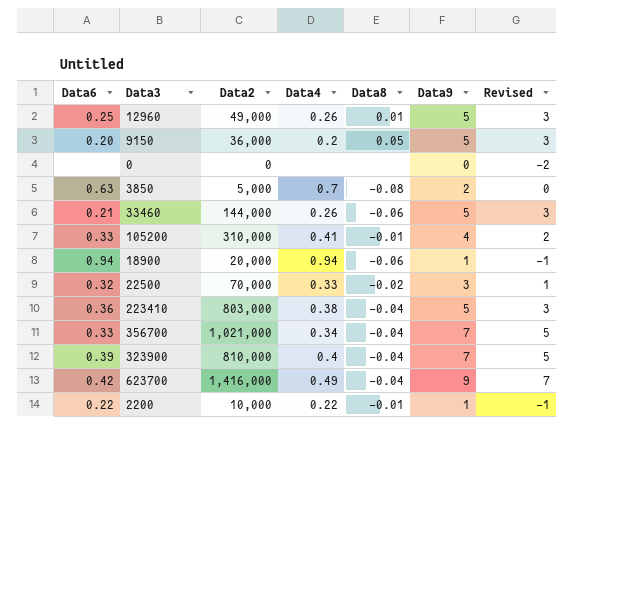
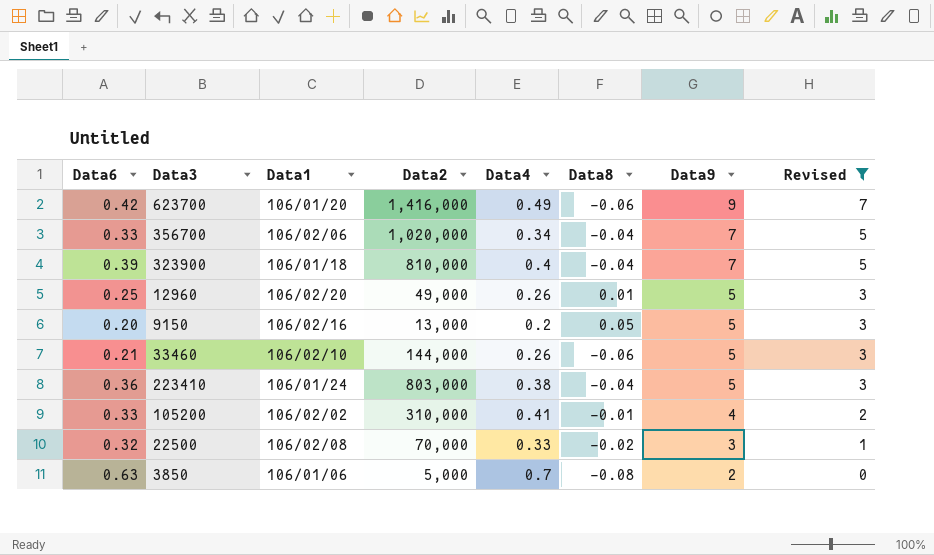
filter: none -> Revised >= 0
row order: none -> Data9 descending
column Data1 | position: none -> 3
623700 | Data8: -0.04 -> -0.06
356700 | Data2: 1,021,000 -> 1,020,000
9150 | Data2: 36,000 -> 13,000

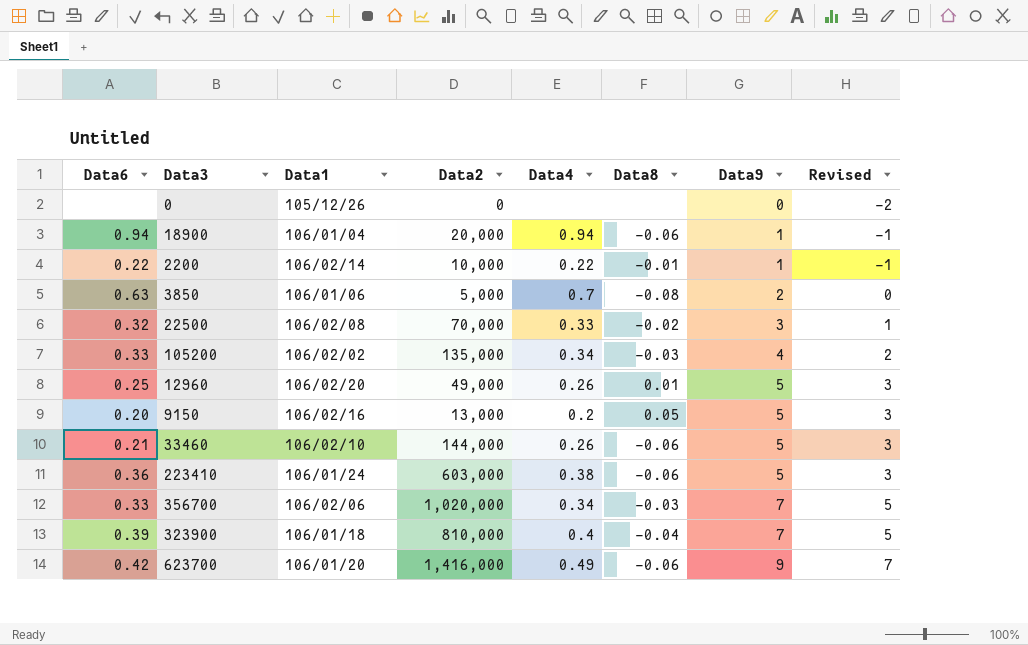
filter: Revised >= 0 -> none
row order: Data9 descending -> Data9 ascending
105200 | Data2: 310,000 -> 135,000
105200 | Data4: 0.41 -> 0.34
105200 | Data8: -0.01 -> -0.03
223410 | Data2: 803,000 -> 603,000
223410 | Data8: -0.04 -> -0.06
356700 | Data8: -0.04 -> -0.03

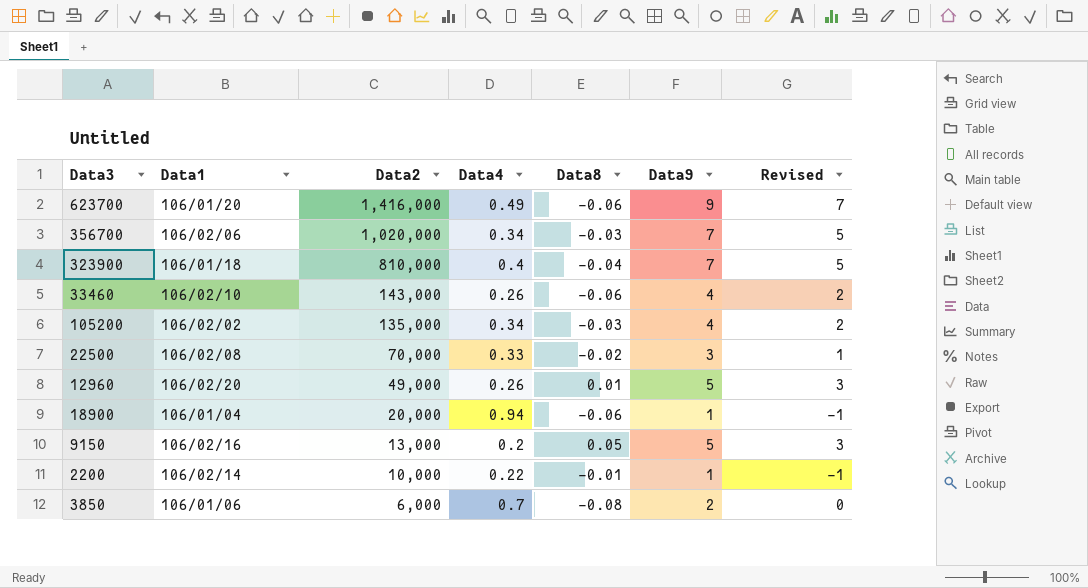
row order: Data9 ascending -> Data2 descending
column Data6 | position: 1 -> none
row 0: none | 105/12/26 | 0 | none | none | 0 | -2 -> none
row 223410: 0.36 | 106/01/24 | 603,000 | 0.38 | -0.06 | 5 | 3 -> none
33460 | Data2: 144,000 -> 143,000
33460 | Data9: 5 -> 4
33460 | Revised: 3 -> 2
3850 | Data2: 5,000 -> 6,000

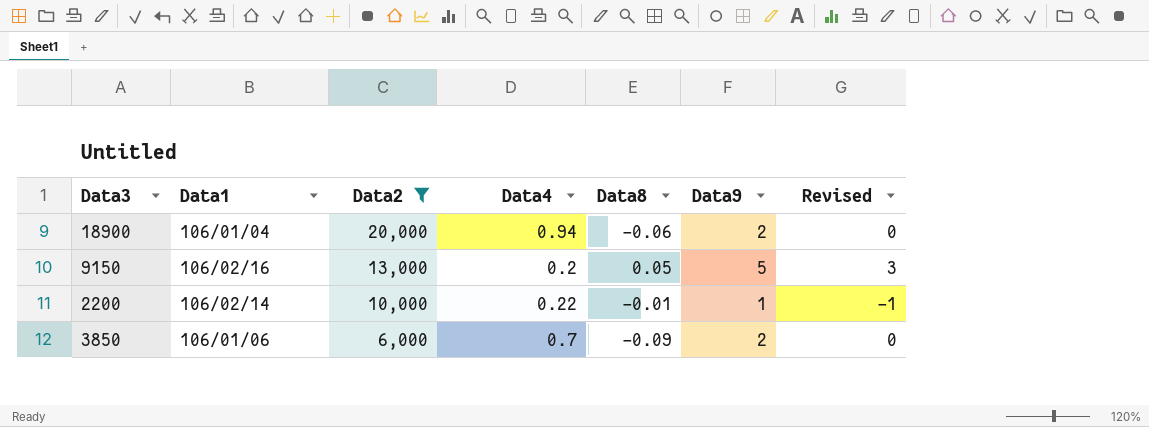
filter: none -> Data2 <= 20,000
18900 | Data9: 1 -> 2
18900 | Revised: -1 -> 0
3850 | Data8: -0.08 -> -0.09

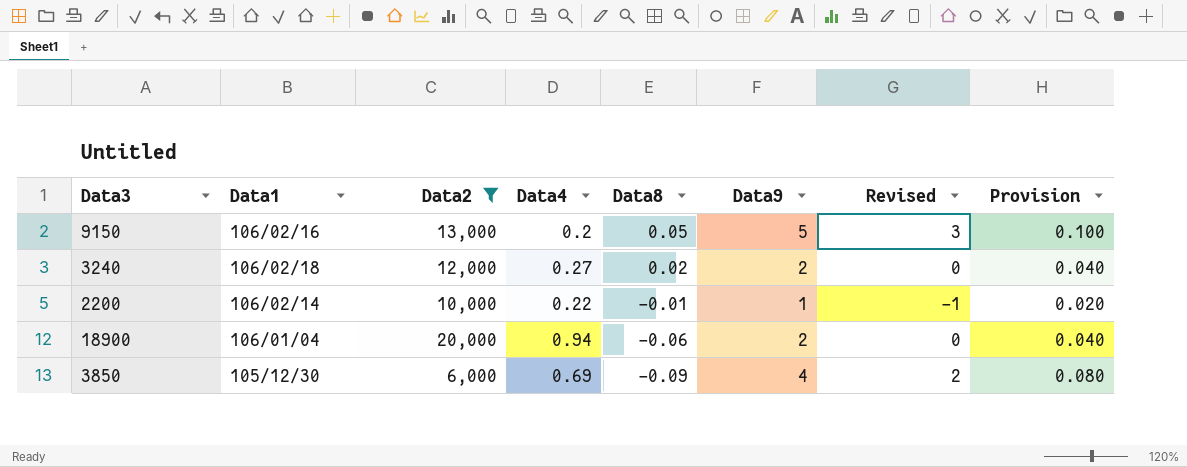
row order: Data2 descending -> Data8 descending
column Provision | formula: none -> [Data9] * 0.02
row 3240: none -> 106/02/18 | 12,000 | 0.27 | 0.02 | 2 | 0 | 0.040
3850 | Data1: 106/01/06 -> 105/12/30
3850 | Data4: 0.7 -> 0.69
3850 | Data9: 2 -> 4
3850 | Revised: 0 -> 2

